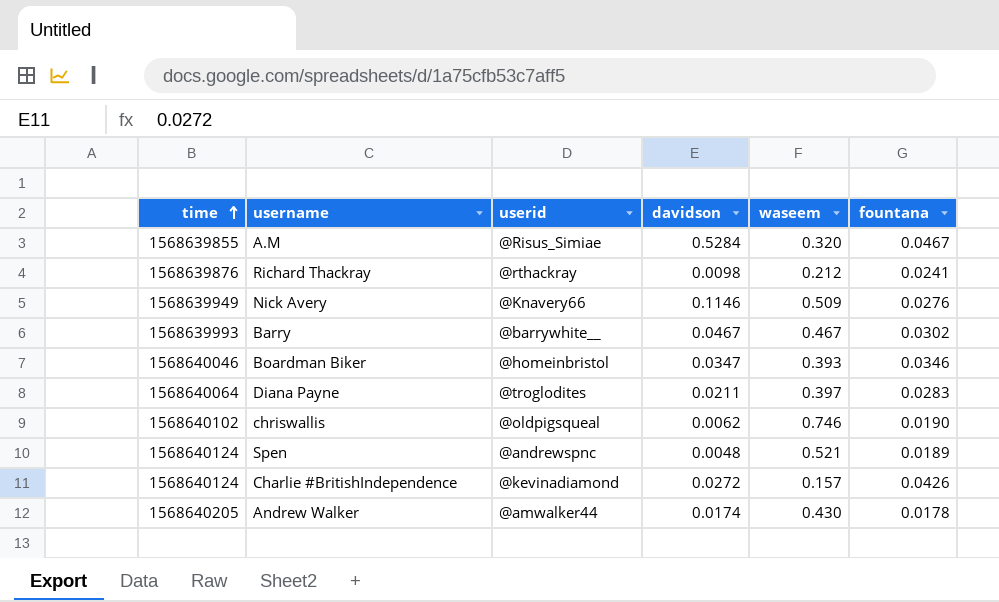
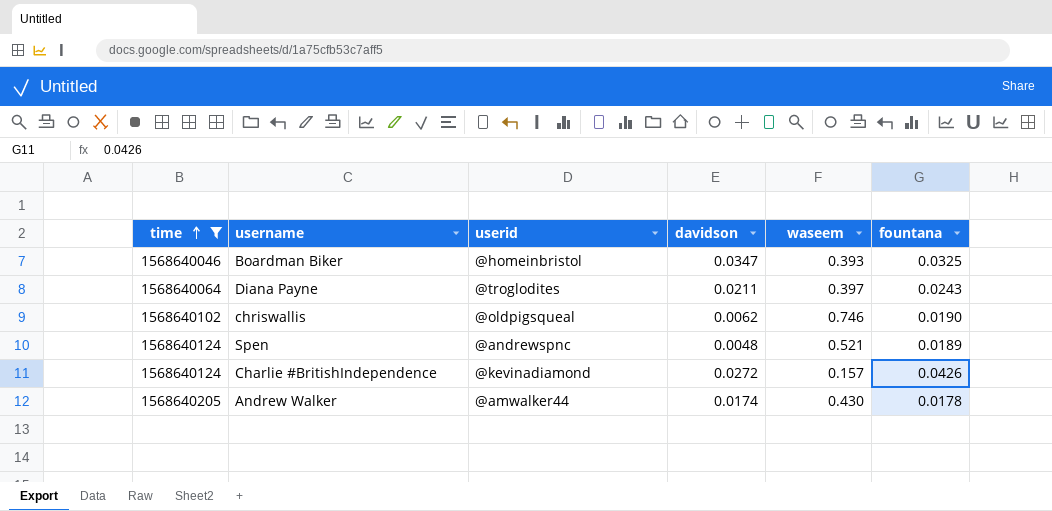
filter: none -> time >= 1568640046
Boardman Biker | fountana: 0.0346 -> 0.0325
Diana Payne | fountana: 0.0283 -> 0.0243

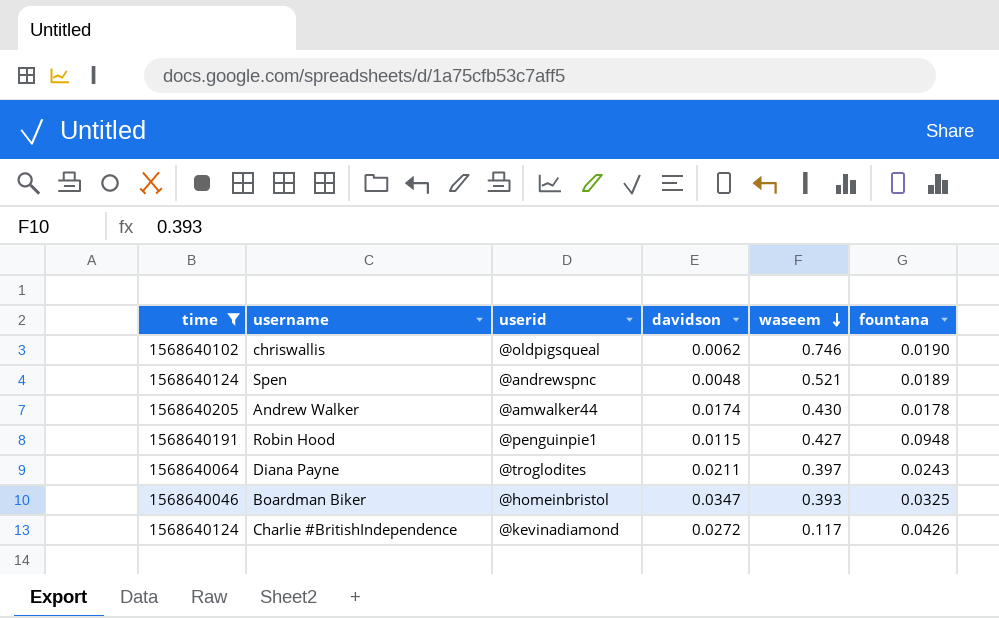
row order: time ascending -> waseem descending
row Robin Hood: none -> 1568640191 | @penguinpie1 | 0.0115 | 0.427 | 0.0948
Charlie #BritishIndependence | waseem: 0.157 -> 0.117

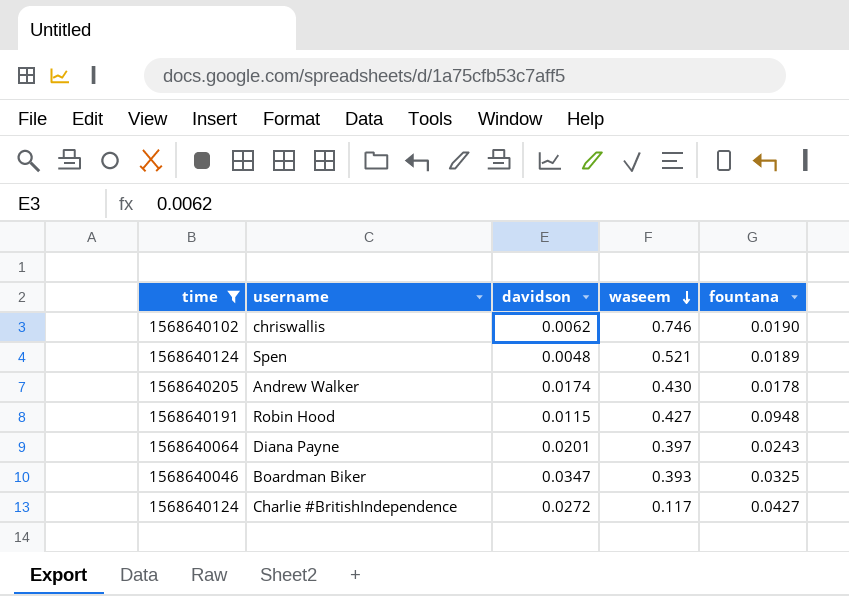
column userid | position: 3 -> none
Diana Payne | davidson: 0.0211 -> 0.0201
Charlie #BritishIndependence | fountana: 0.0426 -> 0.0427

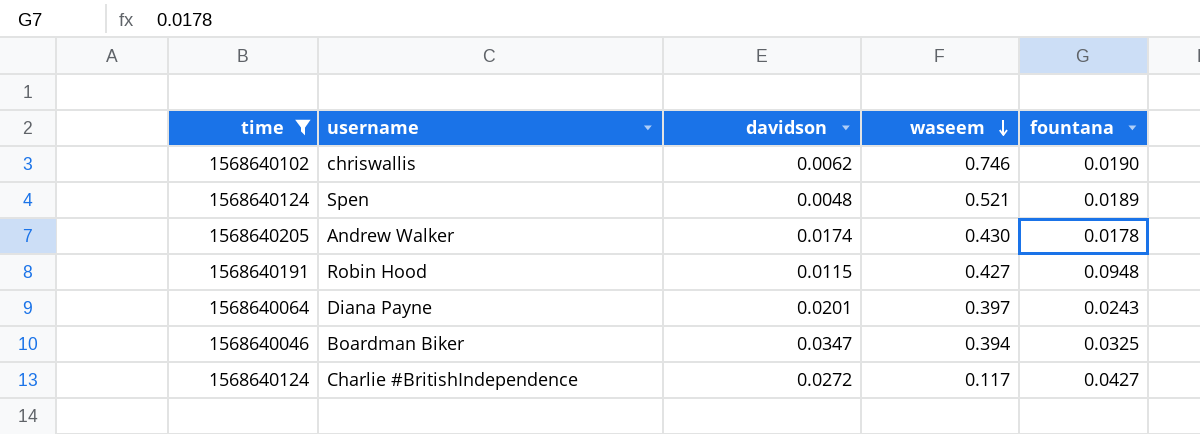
Boardman Biker | waseem: 0.393 -> 0.394

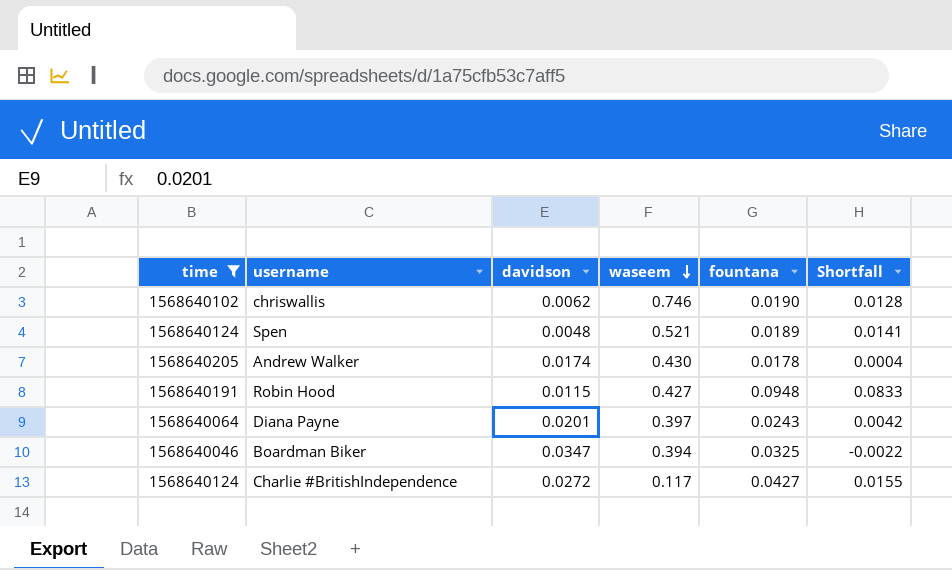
column Shortfall | formula: none -> [fountana] - [davidson]

